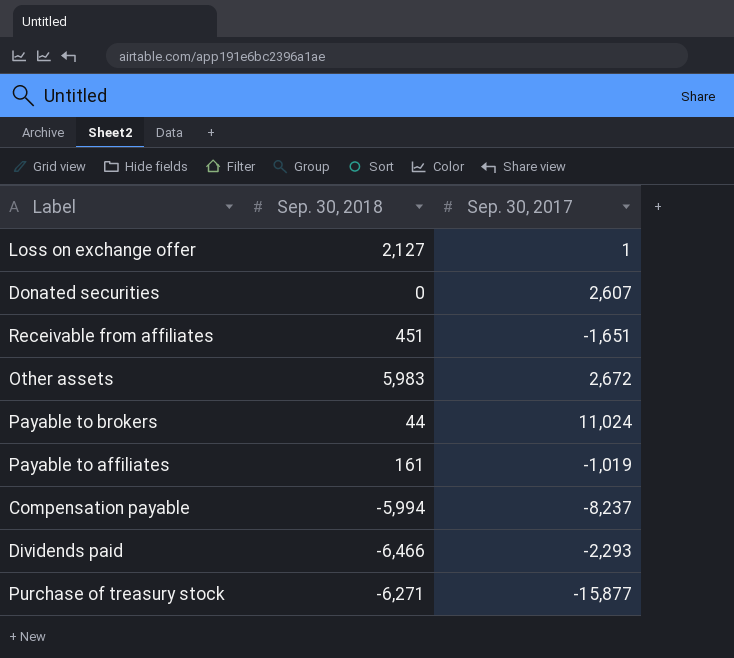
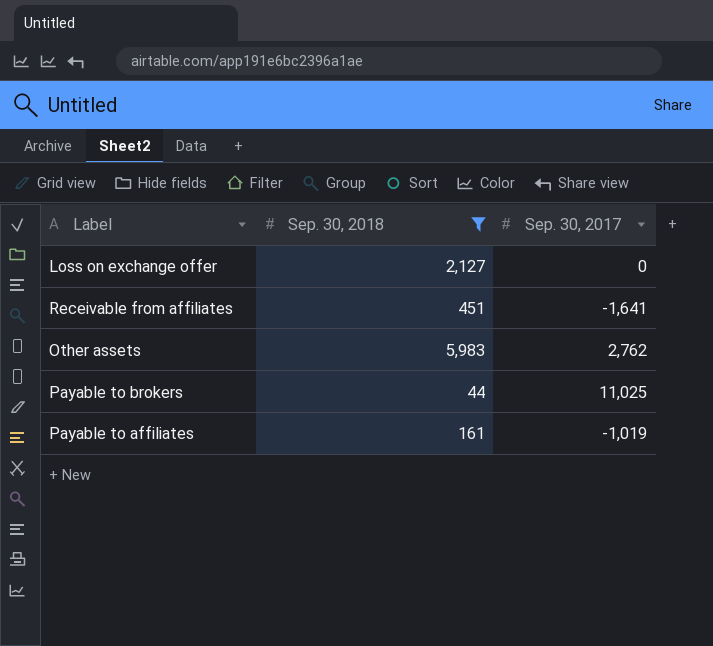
filter: none -> Sep. 30, 2018 >= 44
Loss on exchange offer | Sep. 30, 2017: 1 -> 0
Receivable from affiliates | Sep. 30, 2017: -1,651 -> -1,641
Other assets | Sep. 30, 2017: 2,672 -> 2,762
Payable to brokers | Sep. 30, 2017: 11,024 -> 11,025

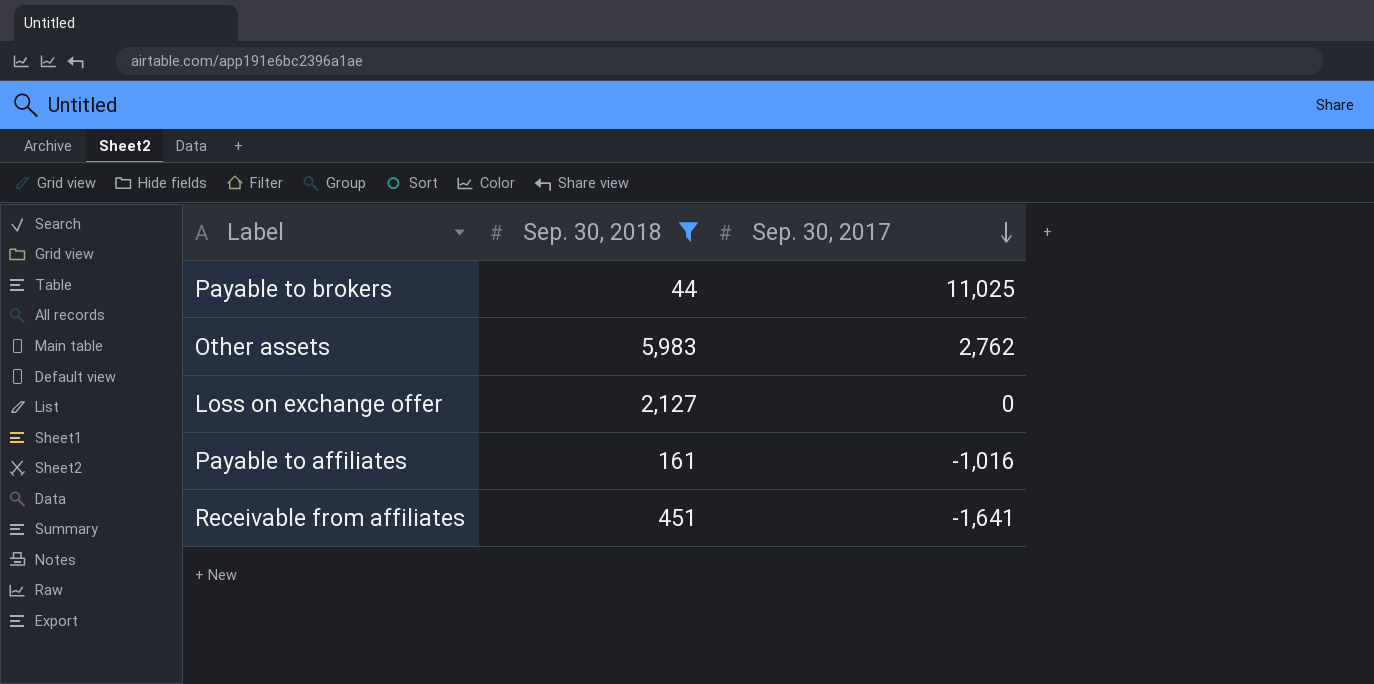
row order: none -> Sep. 30, 2017 descending
Payable to affiliates | Sep. 30, 2017: -1,019 -> -1,016

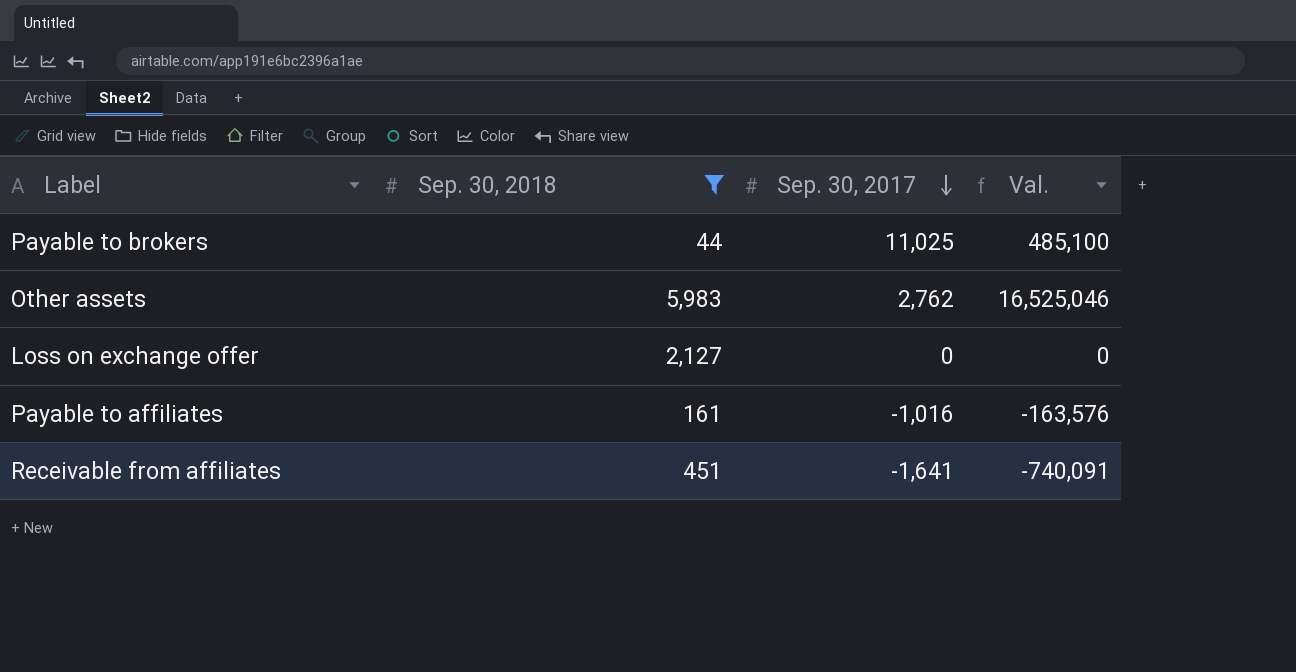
column Val. | formula: none -> [Sep. 30, 2018] * [Sep. 30, 2017]

